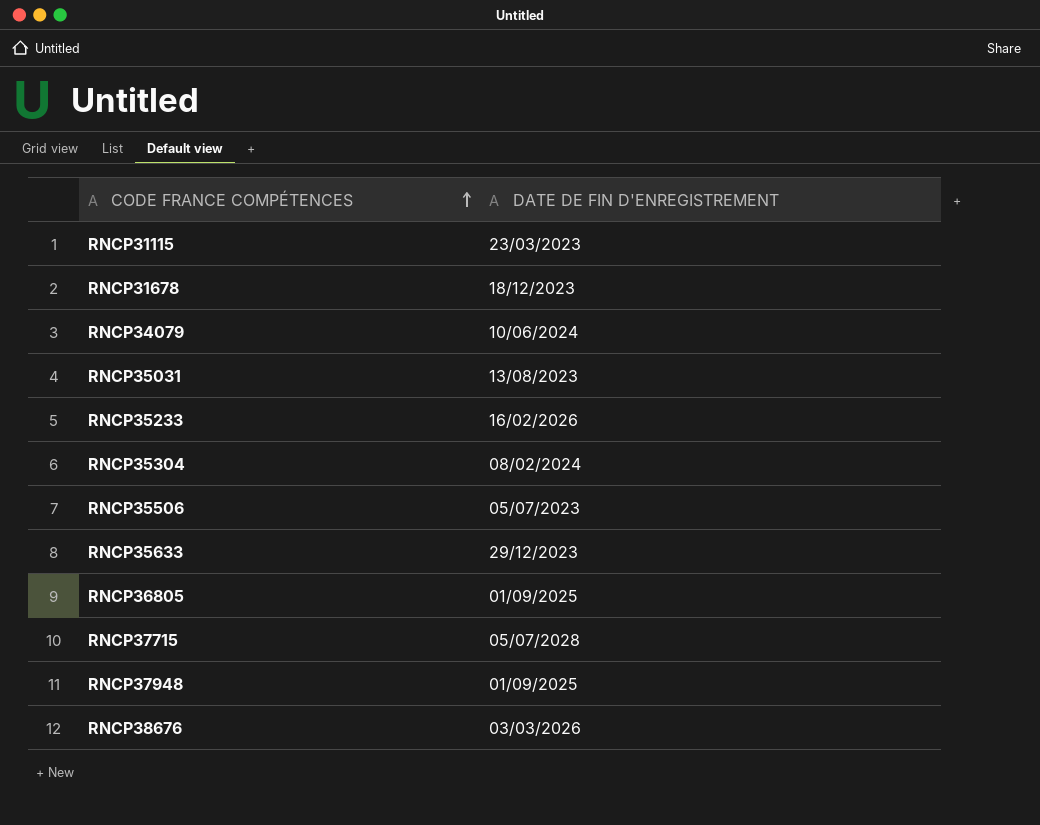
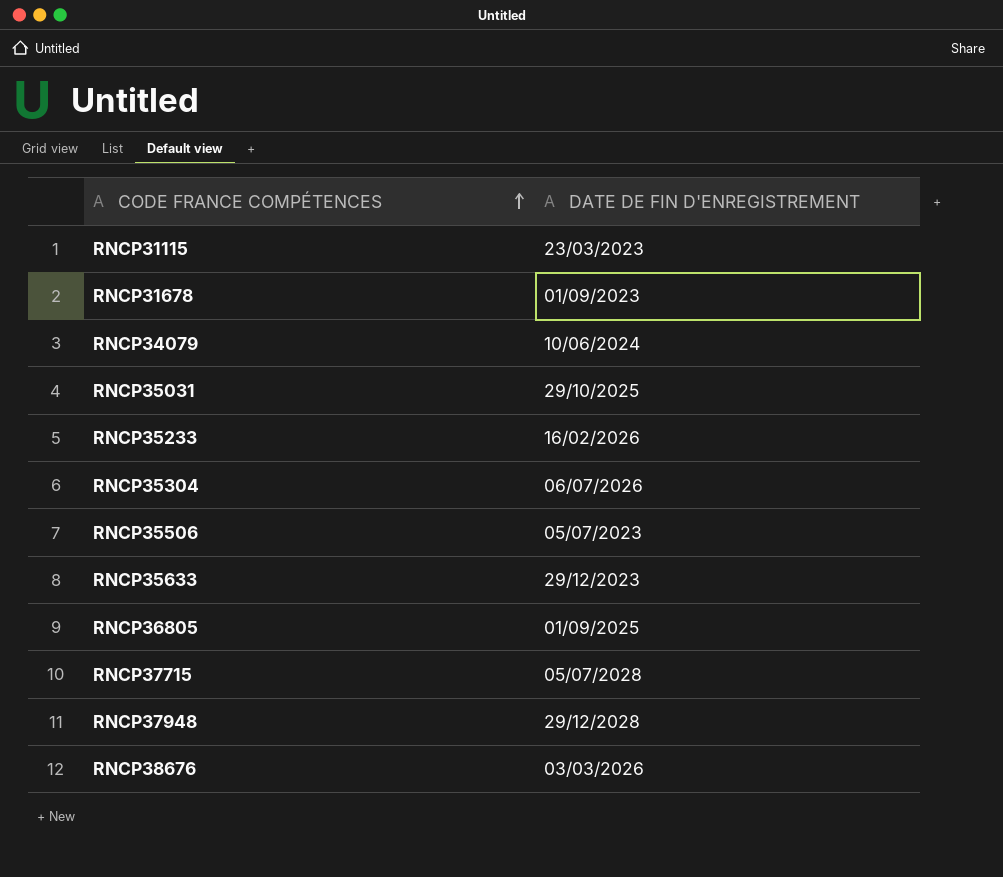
RNCP31678 | DATE DE FIN D'ENREGISTREMENT: 18/12/2023 -> 01/09/2023
RNCP35031 | DATE DE FIN D'ENREGISTREMENT: 13/08/2023 -> 29/10/2025
RNCP35304 | DATE DE FIN D'ENREGISTREMENT: 08/02/2024 -> 06/07/2026
RNCP37948 | DATE DE FIN D'ENREGISTREMENT: 01/09/2025 -> 29/12/2028

